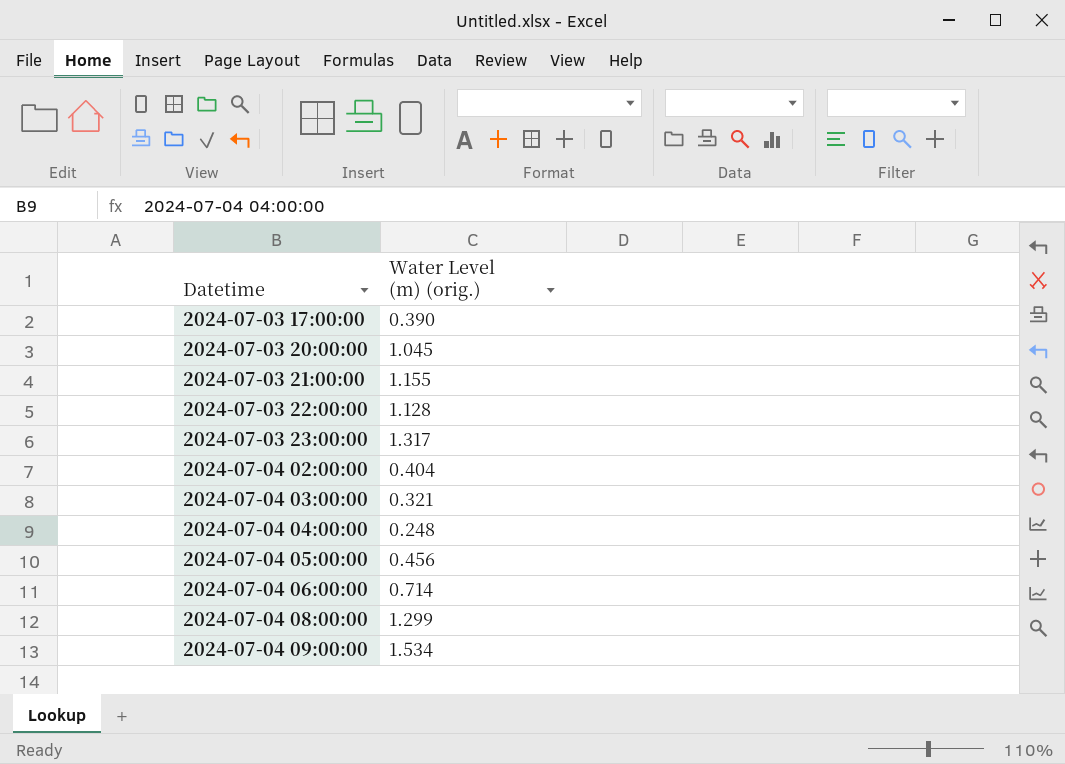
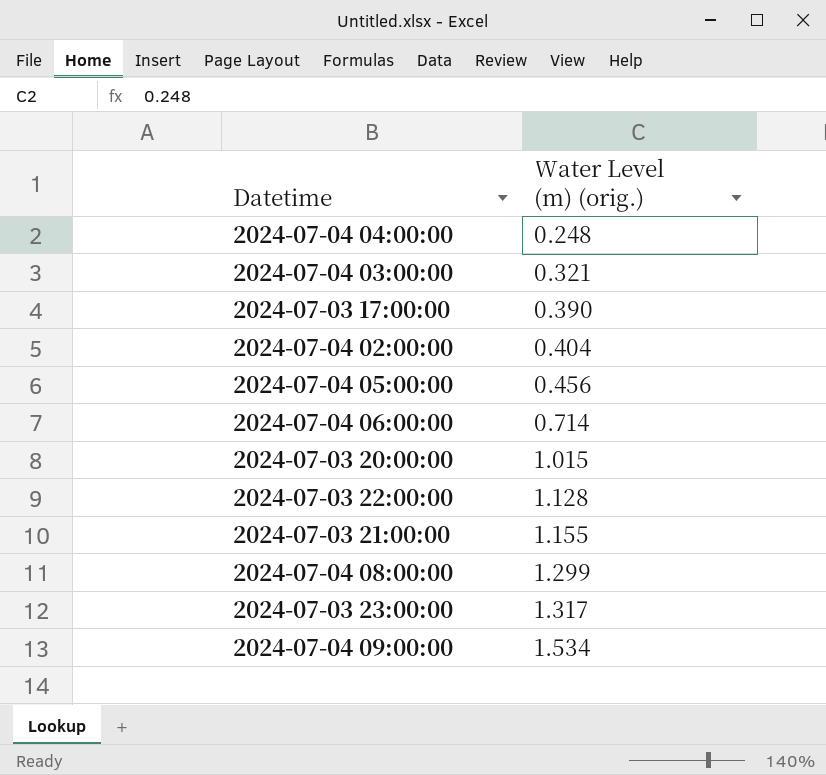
row order: Datetime ascending -> Water Level (m) (orig.) ascending
2024-07-03 20:00:00 | Water Level (m) (orig.): 1.045 -> 1.015

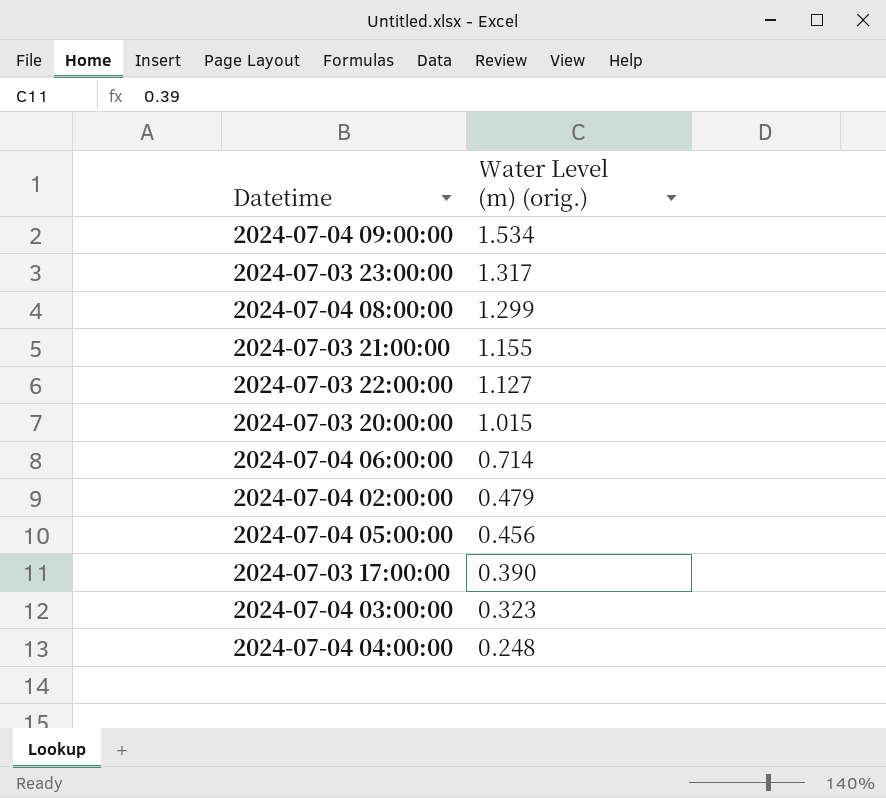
row order: Water Level (m) (orig.) ascending -> Water Level (m) (orig.) descending
2024-07-03 22:00:00 | Water Level (m) (orig.): 1.128 -> 1.127
2024-07-04 02:00:00 | Water Level (m) (orig.): 0.404 -> 0.479
2024-07-04 03:00:00 | Water Level (m) (orig.): 0.321 -> 0.323

